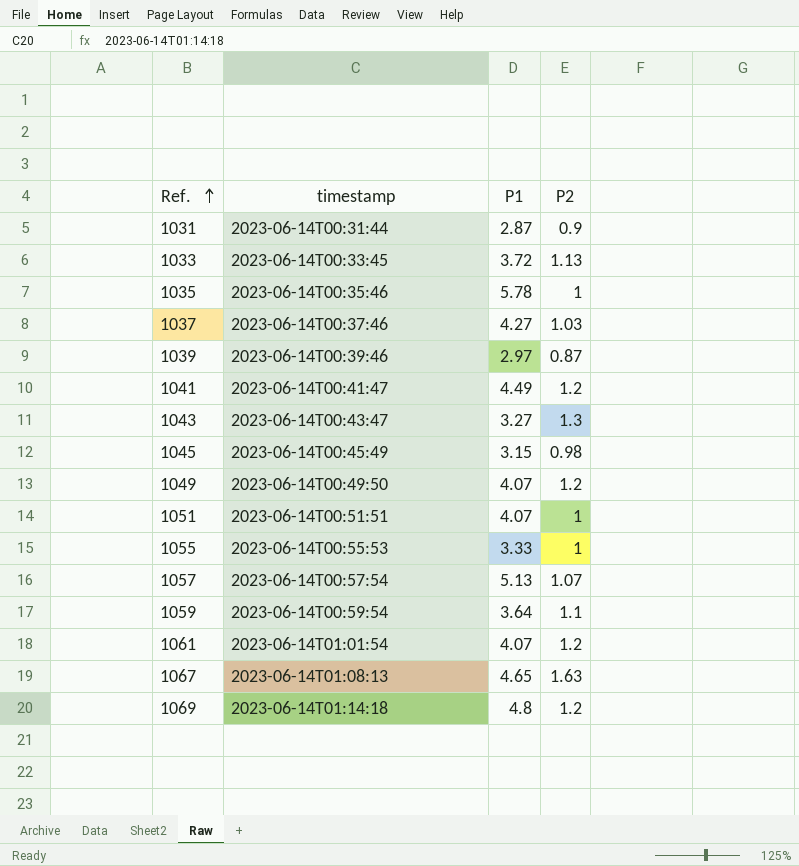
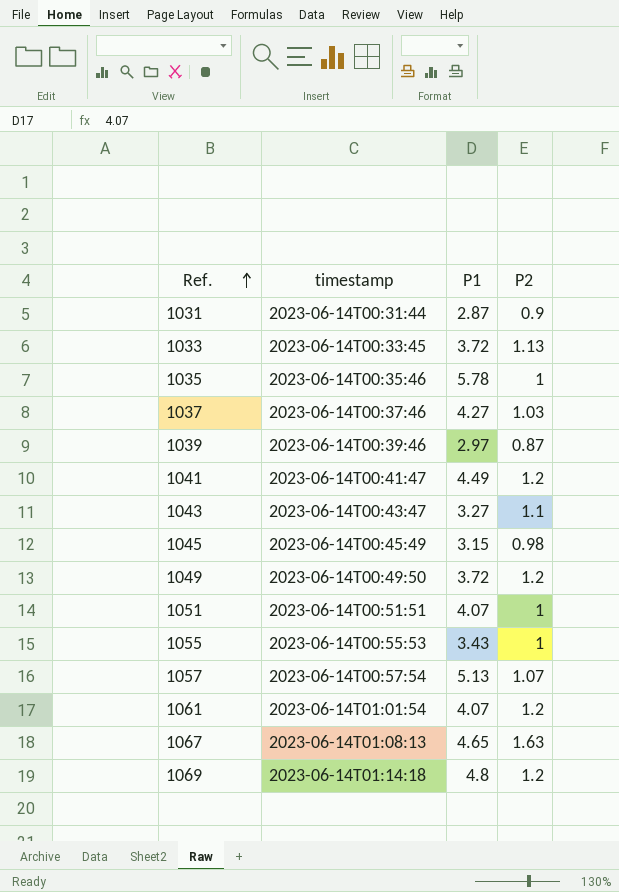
row 1059: 2023-06-14T00:59:54 | 3.64 | 1.1 -> none
1043 | P2: 1.3 -> 1.1
1049 | P1: 4.07 -> 3.72
1055 | P1: 3.33 -> 3.43

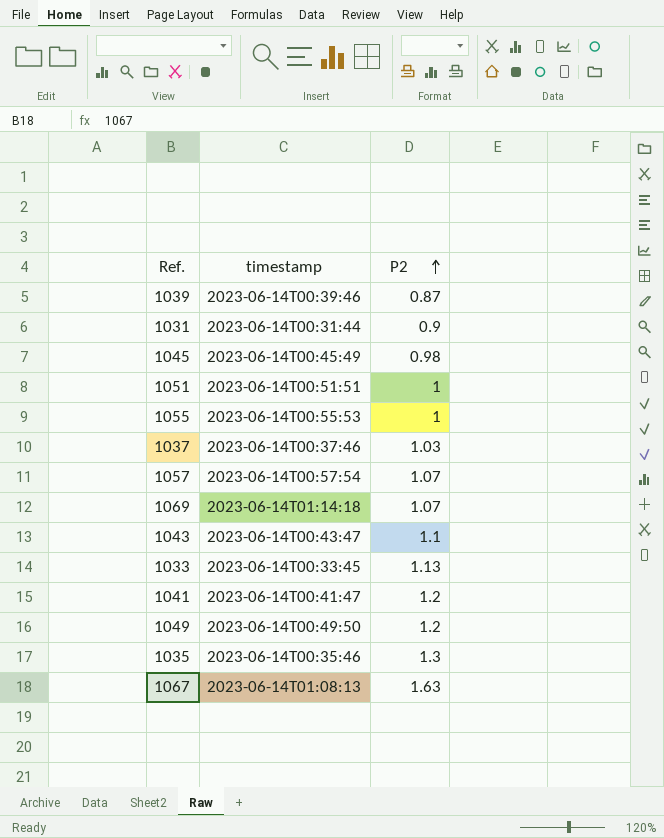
row order: Ref. ascending -> P2 ascending
column P1 | position: 3 -> none
row 1061: 2023-06-14T01:01:54 | 4.07 | 1.2 -> none
1069 | P2: 1.2 -> 1.07
1035 | P2: 1 -> 1.3

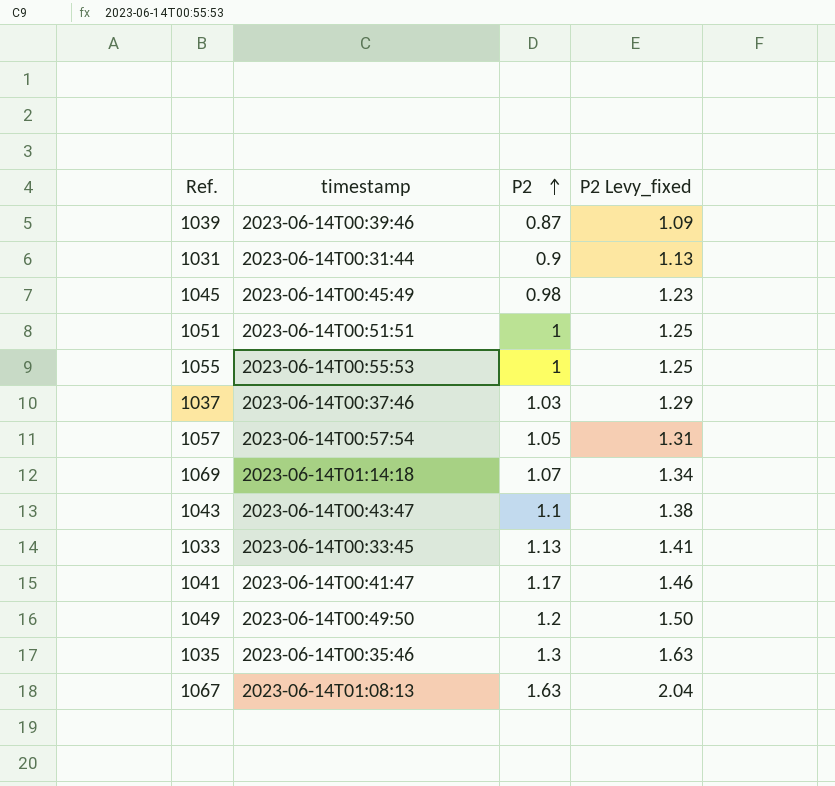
column P2 Levy_fixed | formula: none -> [P2] * 1.25
1057 | P2: 1.07 -> 1.05
1041 | P2: 1.2 -> 1.17

